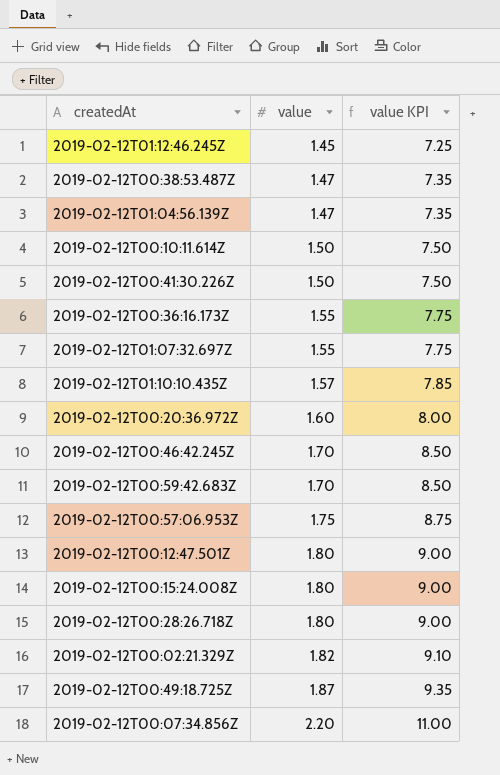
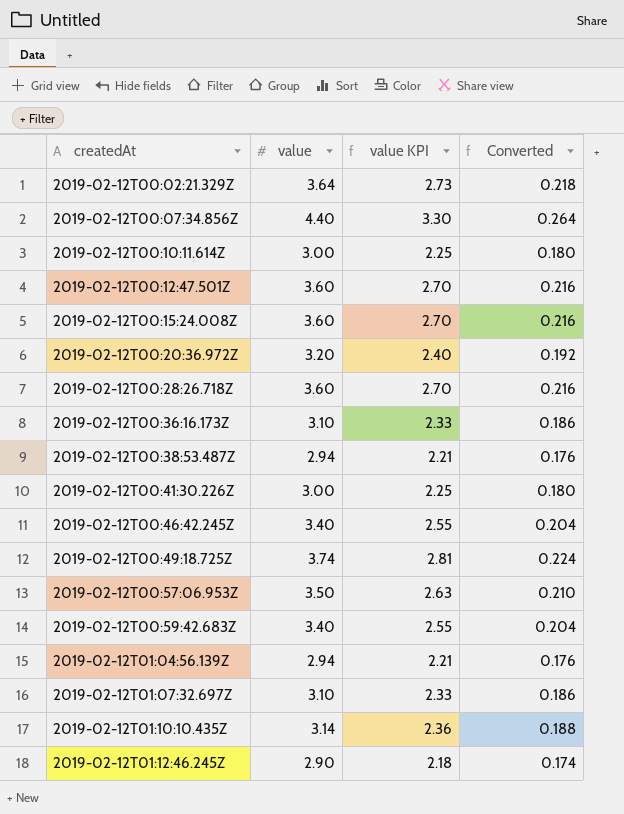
row order: value ascending -> createdAt ascending
column value KPI | formula: [value] * 5 -> [value] * 0.75
column Converted | formula: none -> [value] * 0.06
2019-02-12T00:02:21.329Z | value: 1.82 -> 3.64
2019-02-12T00:07:34.856Z | value: 2.20 -> 4.40
2019-02-12T00:10:11.614Z | value: 1.50 -> 3.00
2019-02-12T00:12:47.501Z | value: 1.80 -> 3.60
2019-02-12T00:15:24.008Z | value: 1.80 -> 3.60
2019-02-12T00:20:36.972Z | value: 1.60 -> 3.20
2019-02-12T00:28:26.718Z | value: 1.80 -> 3.60
2019-02-12T00:36:16.173Z | value: 1.55 -> 3.10
2019-02-12T00:38:53.487Z | value: 1.47 -> 2.94
2019-02-12T00:41:30.226Z | value: 1.50 -> 3.00
2019-02-12T00:46:42.245Z | value: 1.70 -> 3.40
2019-02-12T00:49:18.725Z | value: 1.87 -> 3.74
2019-02-12T00:57:06.953Z | value: 1.75 -> 3.50
2019-02-12T00:59:42.683Z | value: 1.70 -> 3.40
2019-02-12T01:04:56.139Z | value: 1.47 -> 2.94
2019-02-12T01:07:32.697Z | value: 1.55 -> 3.10
2019-02-12T01:10:10.435Z | value: 1.57 -> 3.14
2019-02-12T01:12:46.245Z | value: 1.45 -> 2.90

